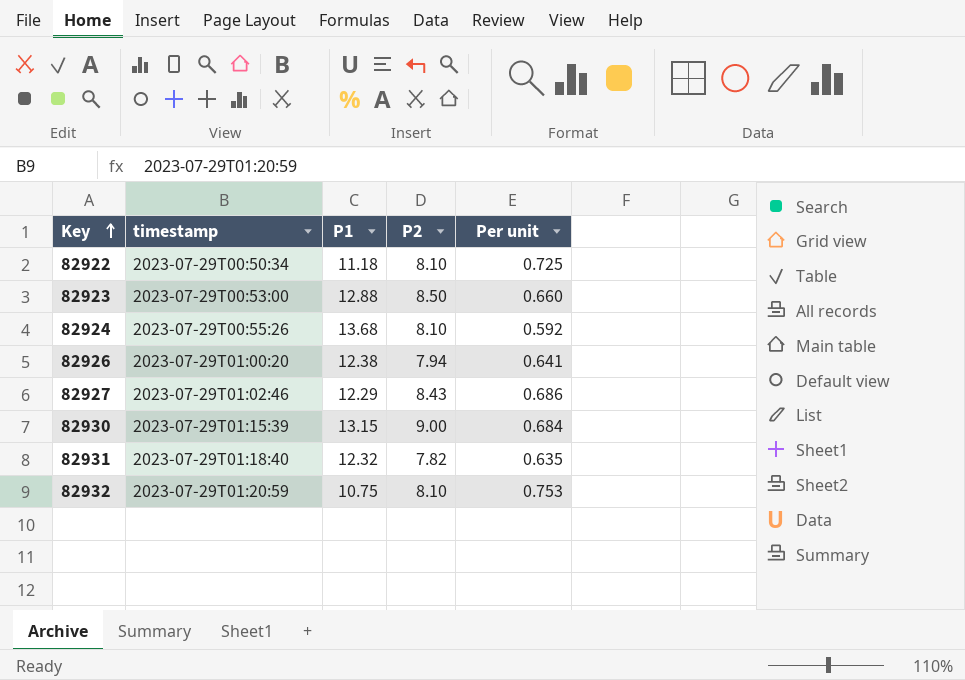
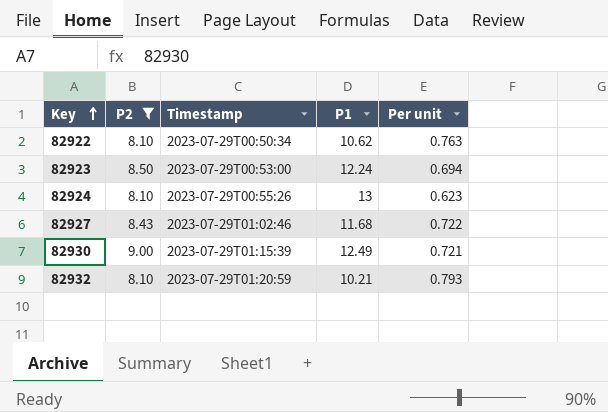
filter: none -> P2 >= 8.10
column P2 | position: 4 -> 2
column name: timestamp -> Timestamp
82922 | P1: 11.18 -> 10.62
82922 | Per unit: 0.725 -> 0.763
82923 | P1: 12.88 -> 12.24
82923 | Per unit: 0.660 -> 0.694
82924 | P1: 13.68 -> 13
82924 | Per unit: 0.592 -> 0.623
82927 | P1: 12.29 -> 11.68
82927 | Per unit: 0.686 -> 0.722
82930 | P1: 13.15 -> 12.49
82930 | Per unit: 0.684 -> 0.721
82932 | P1: 10.75 -> 10.21
82932 | Per unit: 0.753 -> 0.793

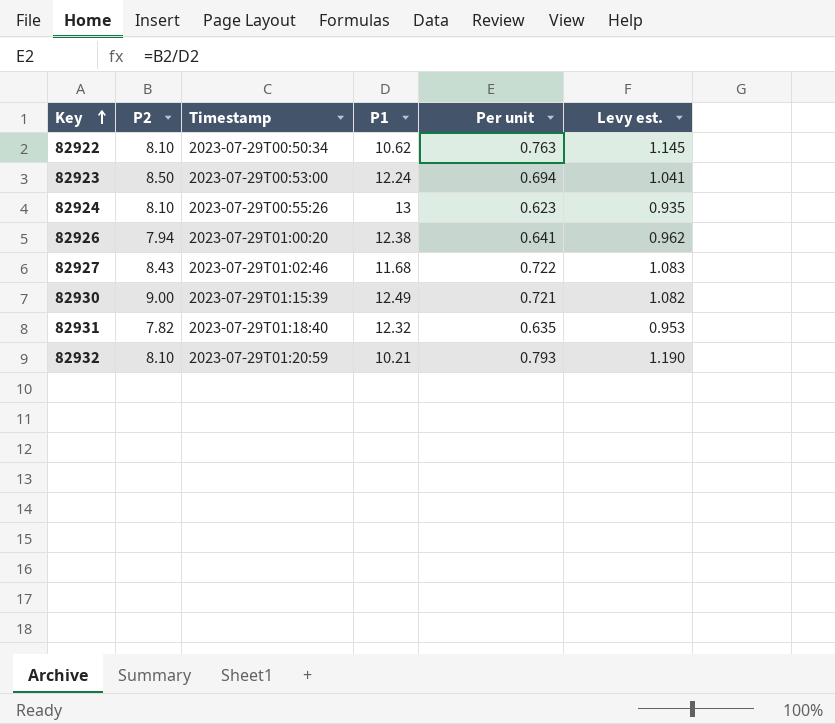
filter: P2 >= 8.10 -> none
column Levy est. | formula: none -> [Per unit] * 1.5

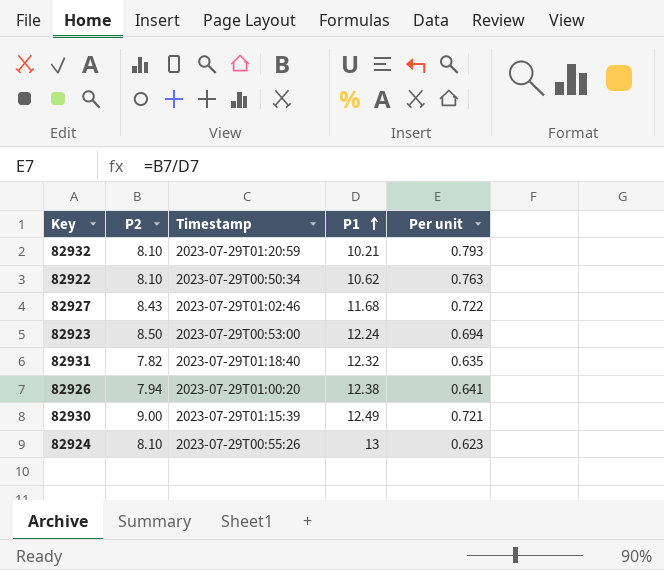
row order: Key ascending -> P1 ascending
column Levy est. | formula: [Per unit] * 1.5 -> none

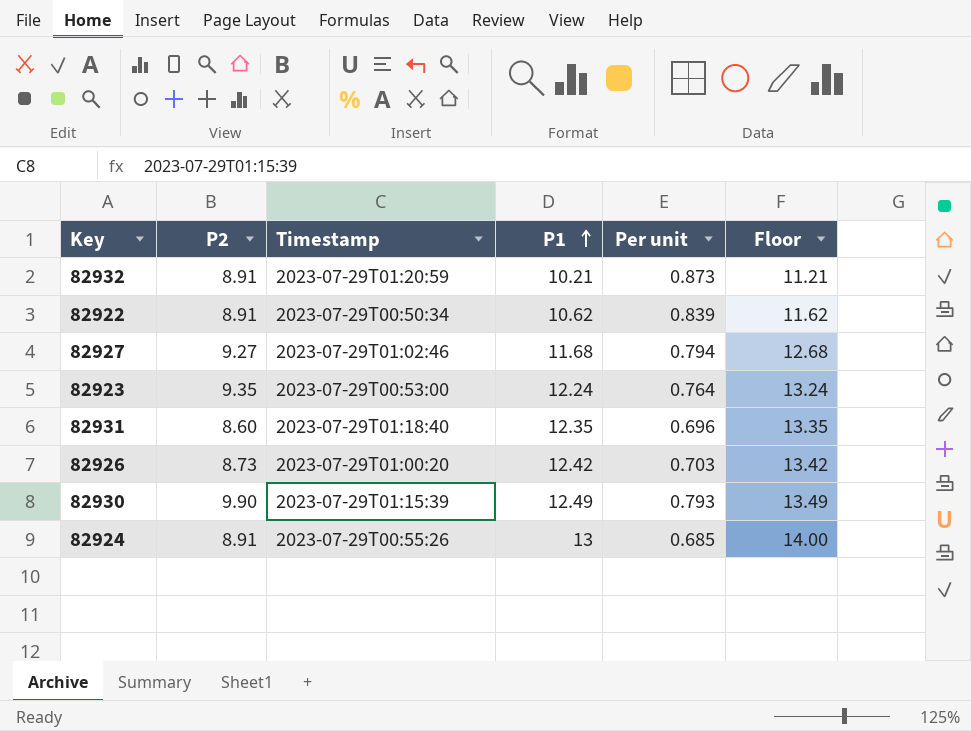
column Floor | formula: none -> [P1] + 1
82932 | P2: 8.10 -> 8.91
82932 | Per unit: 0.793 -> 0.873
82922 | P2: 8.10 -> 8.91
82922 | Per unit: 0.763 -> 0.839
82927 | P2: 8.43 -> 9.27
82927 | Per unit: 0.722 -> 0.794
82923 | P2: 8.50 -> 9.35
82923 | Per unit: 0.694 -> 0.764
82931 | P2: 7.82 -> 8.60
82931 | P1: 12.32 -> 12.35
82931 | Per unit: 0.635 -> 0.696
82926 | P2: 7.94 -> 8.73
82926 | P1: 12.38 -> 12.42
82926 | Per unit: 0.641 -> 0.703
82930 | P2: 9.00 -> 9.90
82930 | Per unit: 0.721 -> 0.793
82924 | P2: 8.10 -> 8.91
82924 | Per unit: 0.623 -> 0.685

